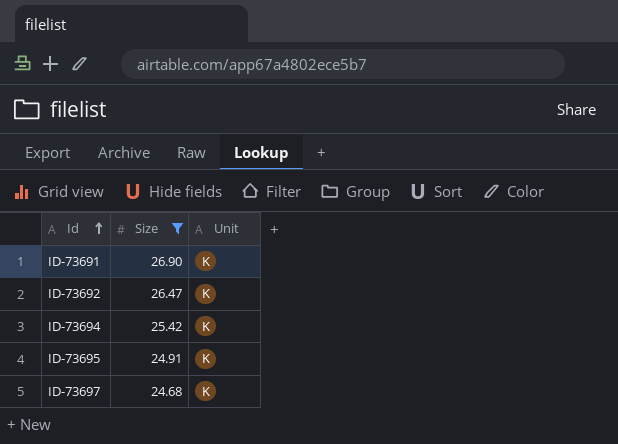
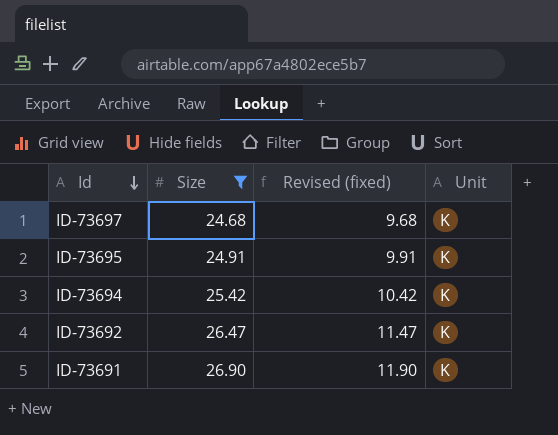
row order: Id ascending -> Id descending
column Revised (fixed) | formula: none -> [Size] - 15

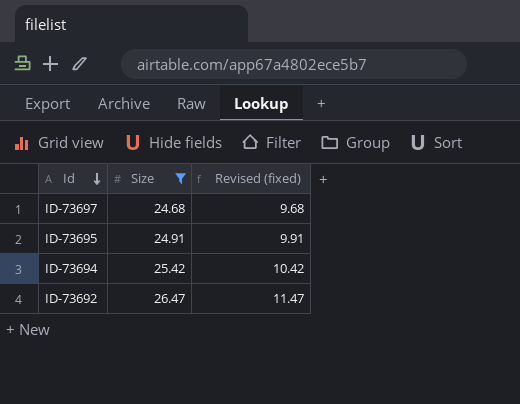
column Unit | position: 4 -> none
row ID-73691: 26.90 | 11.90 | K -> none

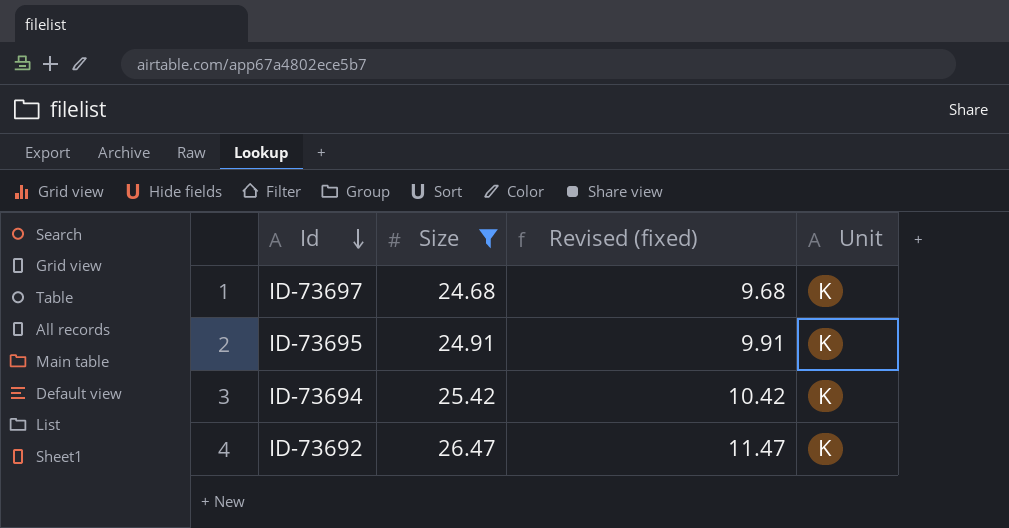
column Unit | position: none -> 4

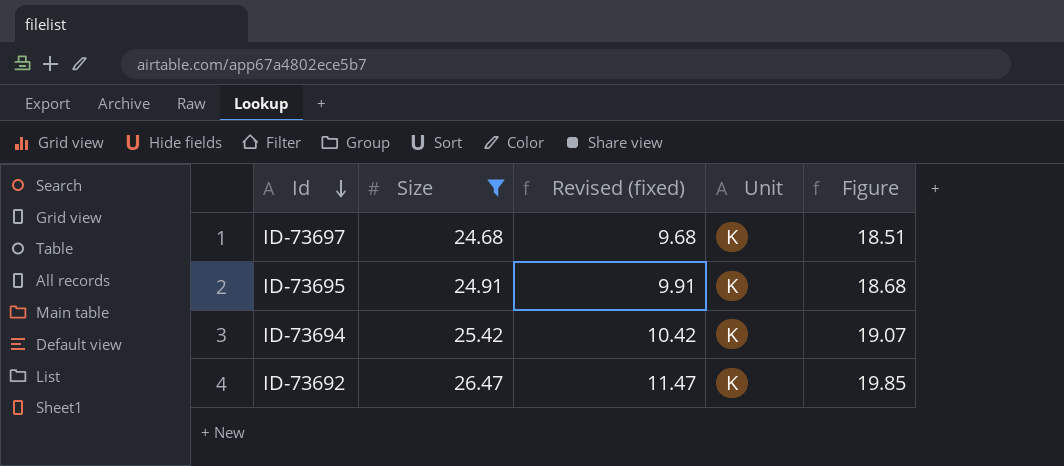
column Figure | formula: none -> [Size] * 0.75

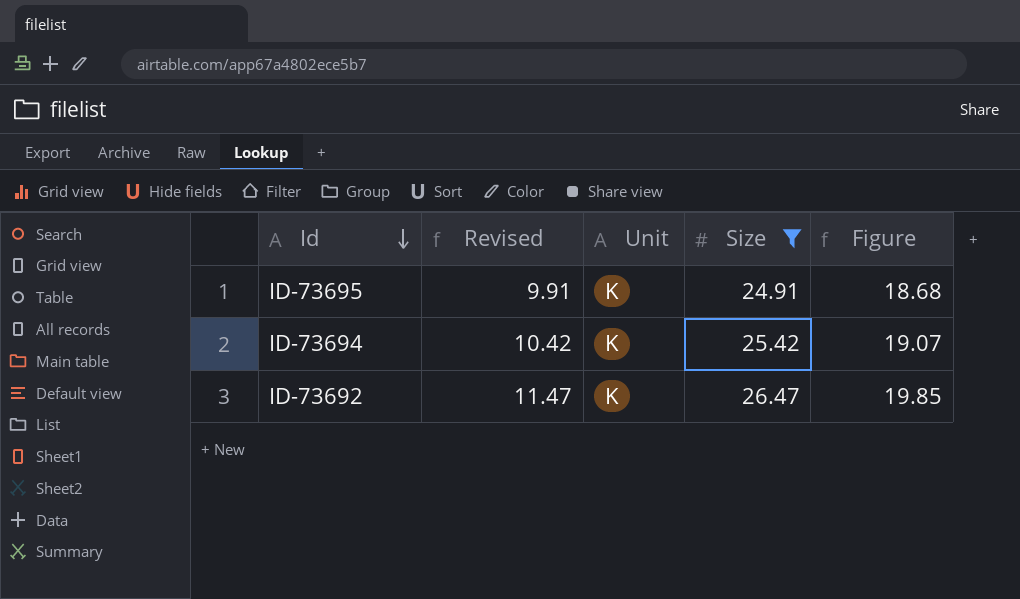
column name: Revised (fixed) -> Revised
column Size | position: 2 -> 4
row ID-73697: 24.68 | 9.68 | K | 18.51 -> none

